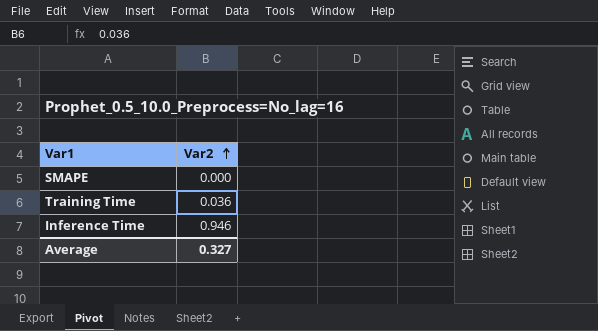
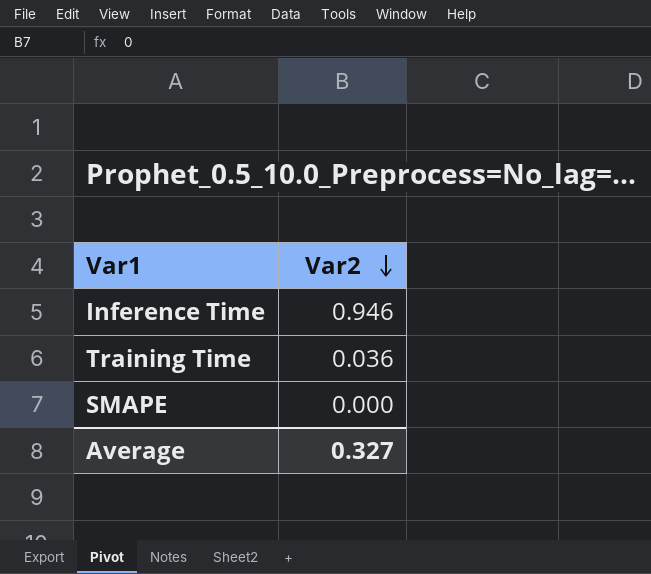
row order: Var2 ascending -> Var2 descending

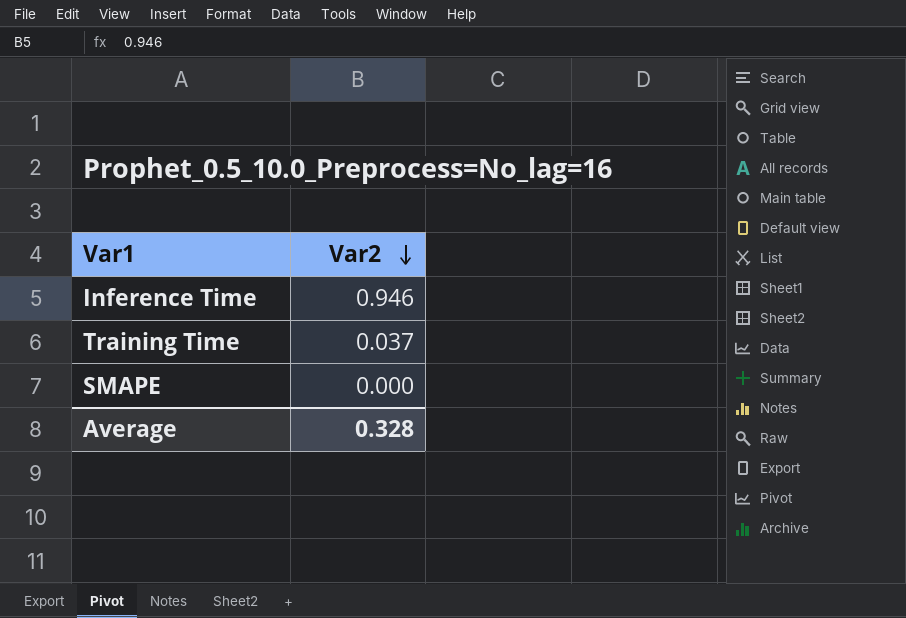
Training Time | Var2: 0.036 -> 0.037
Average | Var2: 0.327 -> 0.328

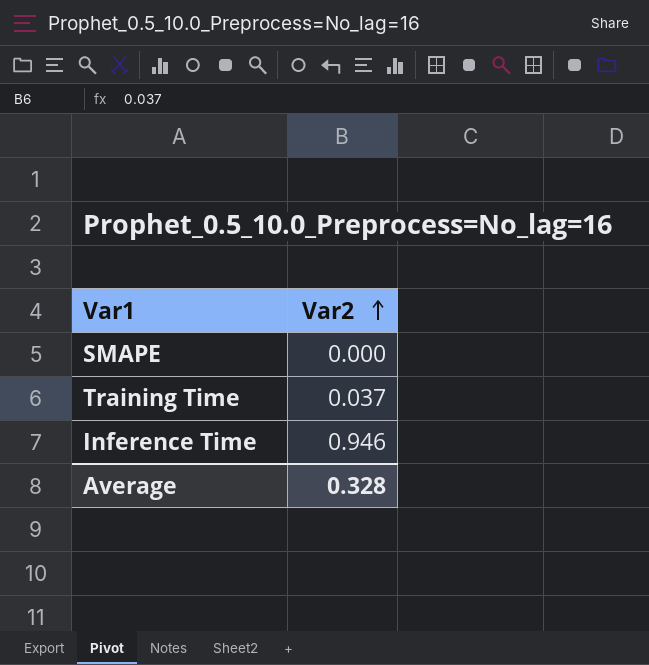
row order: Var2 descending -> Var2 ascending

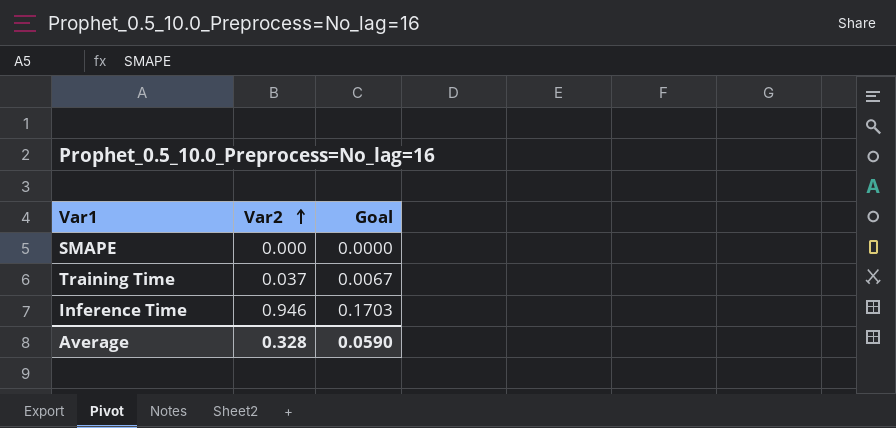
column Goal | formula: none -> [Var2] * 0.18

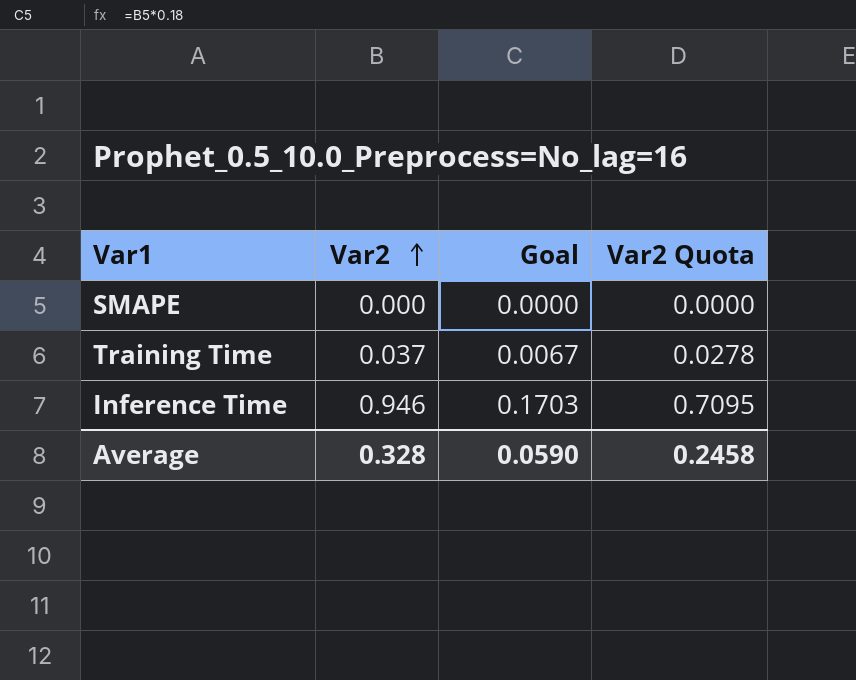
column Var2 Quota | formula: none -> [Var2] * 0.75

